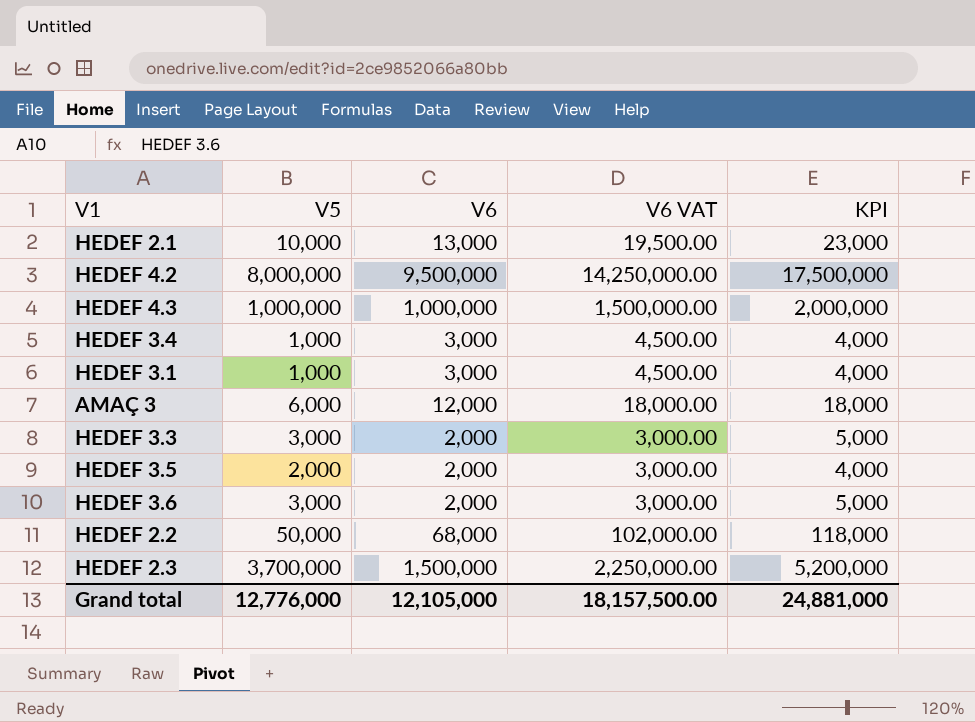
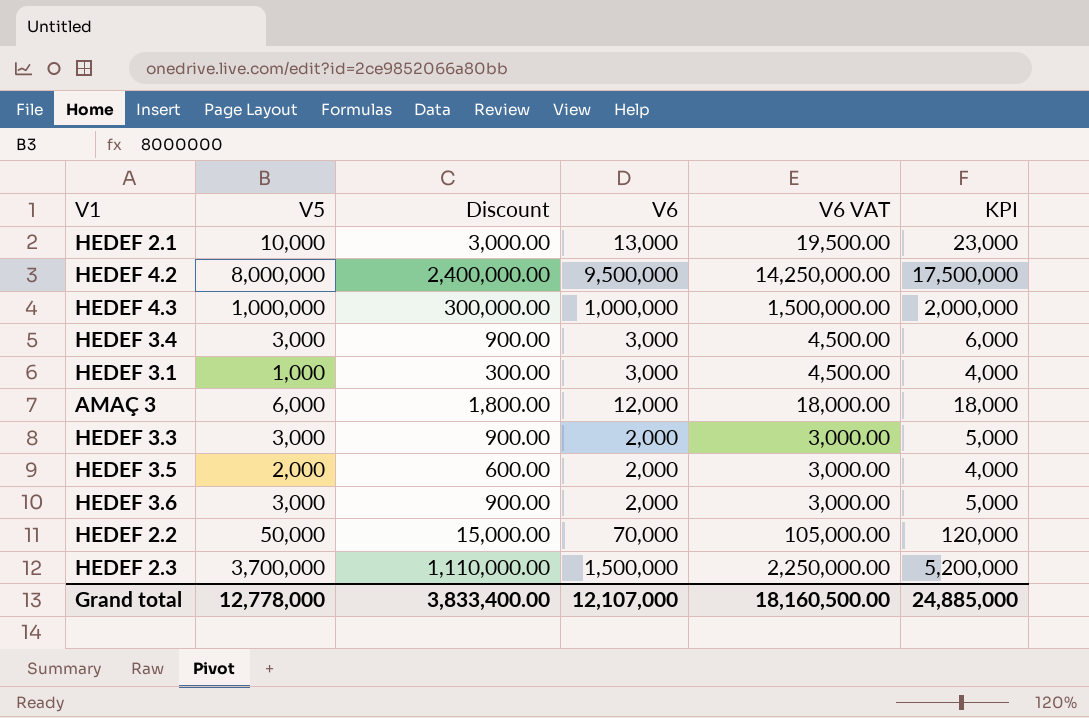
column Discount | formula: none -> [V5] * 0.3
HEDEF 3.4 | V5: 1,000 -> 3,000
HEDEF 3.4 | KPI: 4,000 -> 6,000
HEDEF 2.2 | V6: 68,000 -> 70,000
HEDEF 2.2 | V6 VAT: 102,000.00 -> 105,000.00
HEDEF 2.2 | KPI: 118,000 -> 120,000
Grand total | V5: 12,776,000 -> 12,778,000
Grand total | V6: 12,105,000 -> 12,107,000
Grand total | V6 VAT: 18,157,500.00 -> 18,160,500.00
Grand total | KPI: 24,881,000 -> 24,885,000

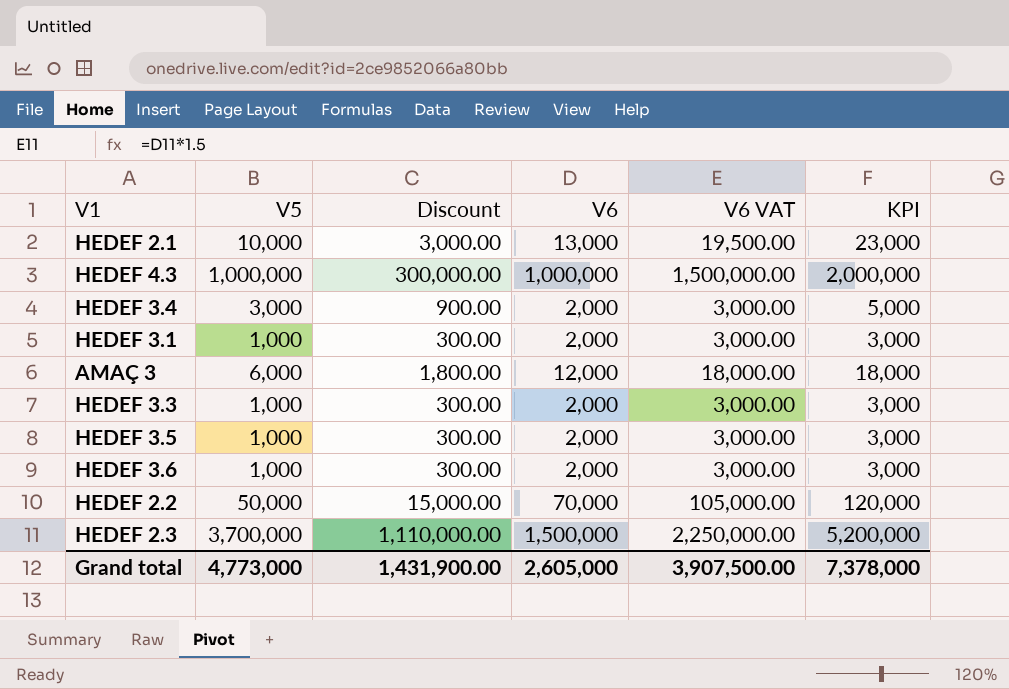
row HEDEF 4.2: 8,000,000 | 2,400,000.00 | 9,500,000 | 14,250,000.00 | 17,500,000 -> none
HEDEF 3.4 | V6: 3,000 -> 2,000
HEDEF 3.4 | V6 VAT: 4,500.00 -> 3,000.00
HEDEF 3.4 | KPI: 6,000 -> 5,000
HEDEF 3.1 | V6: 3,000 -> 2,000
HEDEF 3.1 | V6 VAT: 4,500.00 -> 3,000.00
HEDEF 3.1 | KPI: 4,000 -> 3,000
HEDEF 3.3 | V5: 3,000 -> 1,000
HEDEF 3.3 | Discount: 900.00 -> 300.00
HEDEF 3.3 | KPI: 5,000 -> 3,000
HEDEF 3.5 | V5: 2,000 -> 1,000
HEDEF 3.5 | Discount: 600.00 -> 300.00
HEDEF 3.5 | KPI: 4,000 -> 3,000
HEDEF 3.6 | V5: 3,000 -> 1,000
HEDEF 3.6 | Discount: 900.00 -> 300.00
HEDEF 3.6 | KPI: 5,000 -> 3,000
Grand total | V5: 12,778,000 -> 4,773,000
Grand total | Discount: 3,833,400.00 -> 1,431,900.00
Grand total | V6: 12,107,000 -> 2,605,000
Grand total | V6 VAT: 18,160,500.00 -> 3,907,500.00
Grand total | KPI: 24,885,000 -> 7,378,000

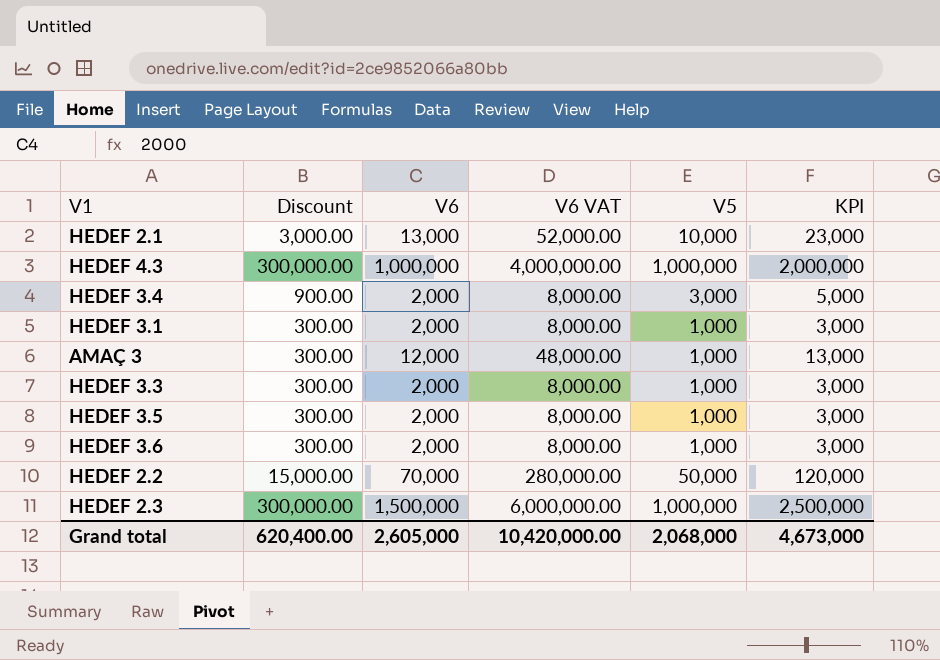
column V6 VAT | formula: [V6] * 1.5 -> [V6] * 4
column V5 | position: 2 -> 5
AMAÇ 3 | Discount: 1,800.00 -> 300.00
AMAÇ 3 | V5: 6,000 -> 1,000
AMAÇ 3 | KPI: 18,000 -> 13,000
HEDEF 2.3 | Discount: 1,110,000.00 -> 300,000.00
HEDEF 2.3 | V5: 3,700,000 -> 1,000,000
HEDEF 2.3 | KPI: 5,200,000 -> 2,500,000
Grand total | Discount: 1,431,900.00 -> 620,400.00
Grand total | V6 VAT: 3,907,500.00 -> 10,420,000.00
Grand total | V5: 4,773,000 -> 2,068,000
Grand total | KPI: 7,378,000 -> 4,673,000

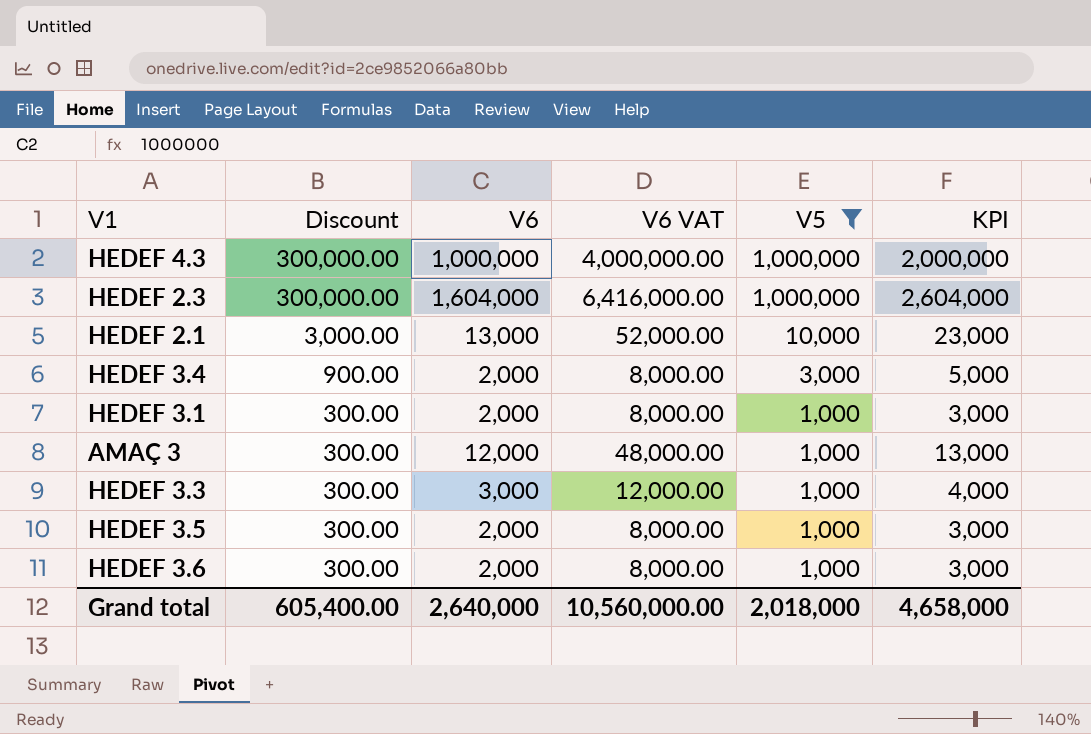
filter: none -> V5 != 50,000
row order: none -> Discount descending
HEDEF 2.3 | V6: 1,500,000 -> 1,604,000
HEDEF 2.3 | V6 VAT: 6,000,000.00 -> 6,416,000.00
HEDEF 2.3 | KPI: 2,500,000 -> 2,604,000
HEDEF 3.3 | V6: 2,000 -> 3,000
HEDEF 3.3 | V6 VAT: 8,000.00 -> 12,000.00
HEDEF 3.3 | KPI: 3,000 -> 4,000
Grand total | Discount: 620,400.00 -> 605,400.00
Grand total | V6: 2,605,000 -> 2,640,000
Grand total | V6 VAT: 10,420,000.00 -> 10,560,000.00
Grand total | V5: 2,068,000 -> 2,018,000
Grand total | KPI: 4,673,000 -> 4,658,000

